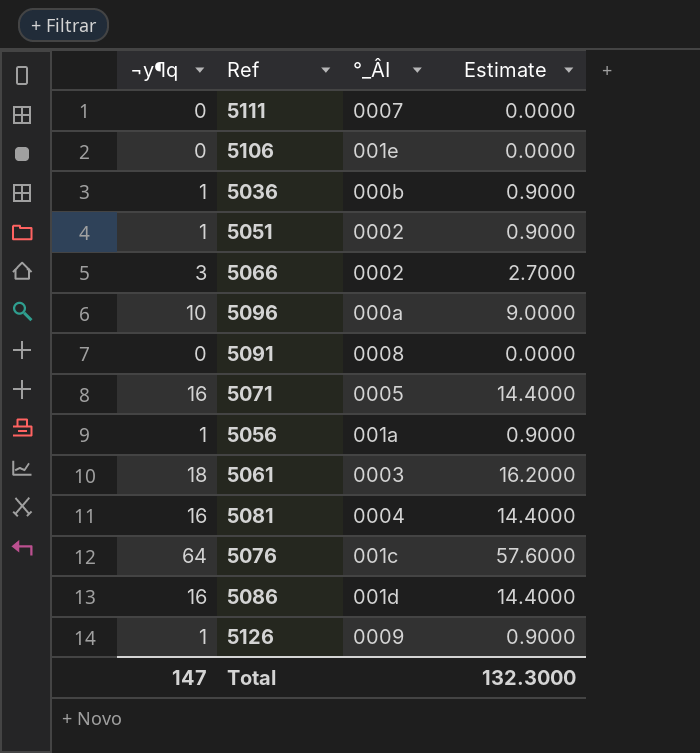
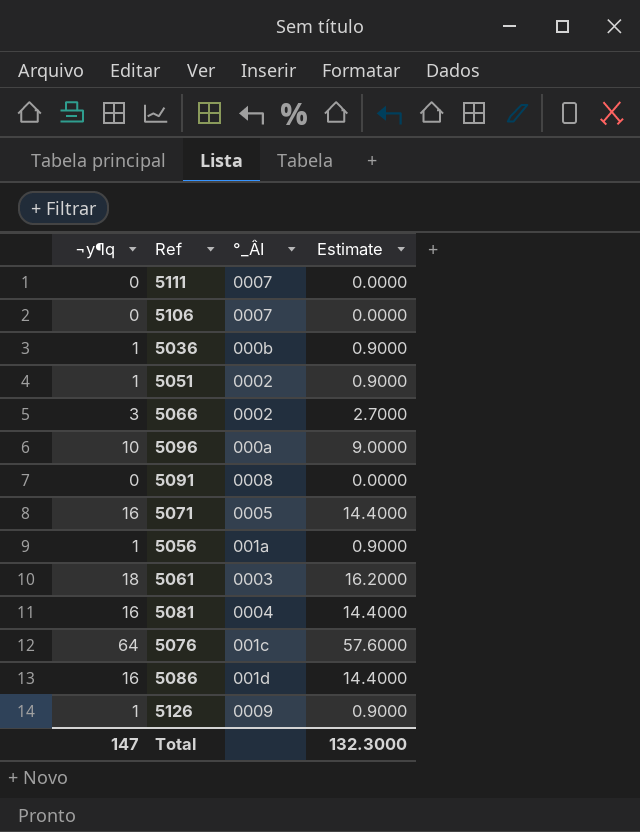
5106 | °_ÂI: 001e -> 0007

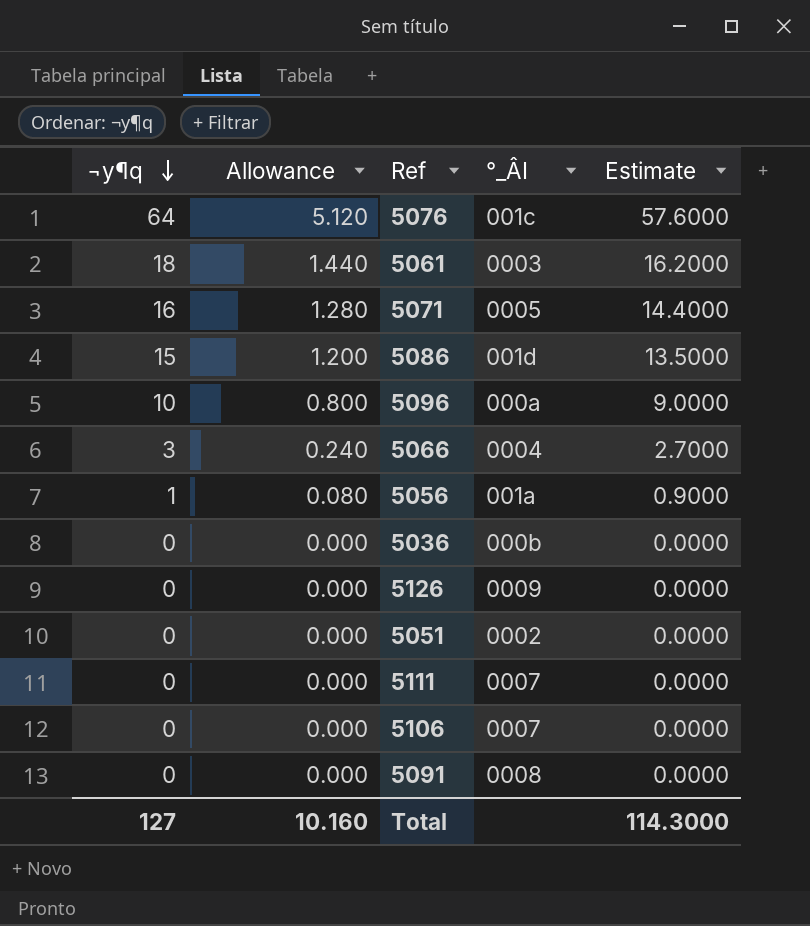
row order: none -> ¬y¶q descending
column Allowance | formula: none -> [¬y¶q] * 0.08
row 5081: 16 | 0004 | 14.4000 -> none
5086 | ¬y¶q: 16 -> 15
5086 | Estimate: 14.4000 -> 13.5000
5066 | °_ÂI: 0002 -> 0004
5036 | ¬y¶q: 1 -> 0
5036 | Estimate: 0.9000 -> 0.0000
5126 | ¬y¶q: 1 -> 0
5126 | Estimate: 0.9000 -> 0.0000
5051 | ¬y¶q: 1 -> 0
5051 | Estimate: 0.9000 -> 0.0000
Total | ¬y¶q: 147 -> 127
Total | Estimate: 132.3000 -> 114.3000

